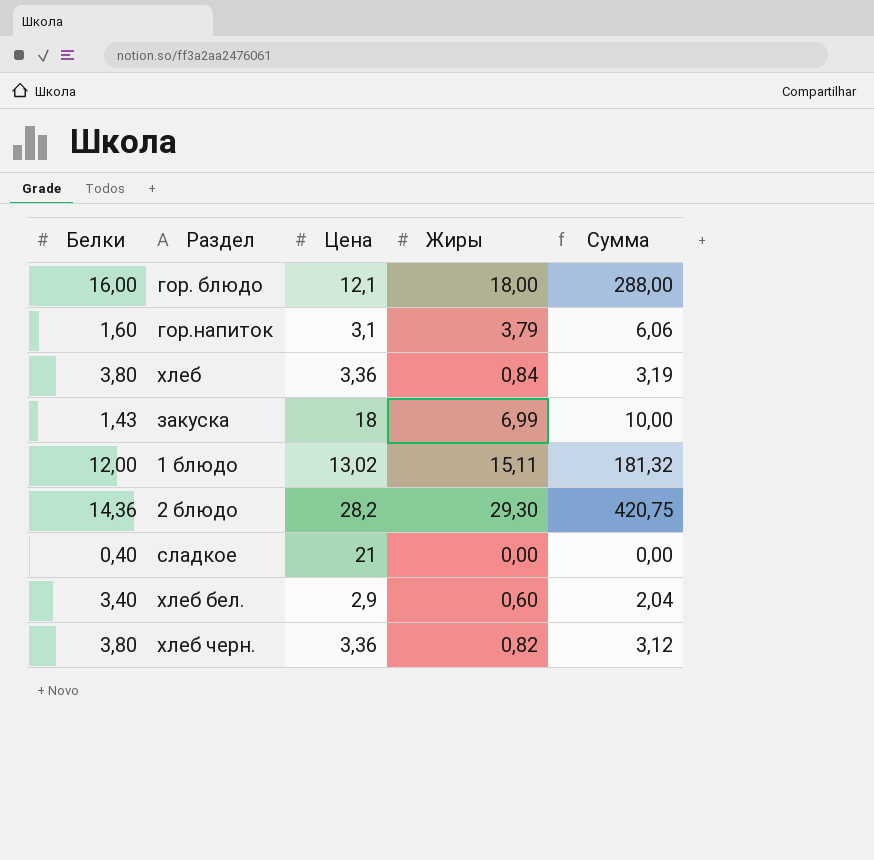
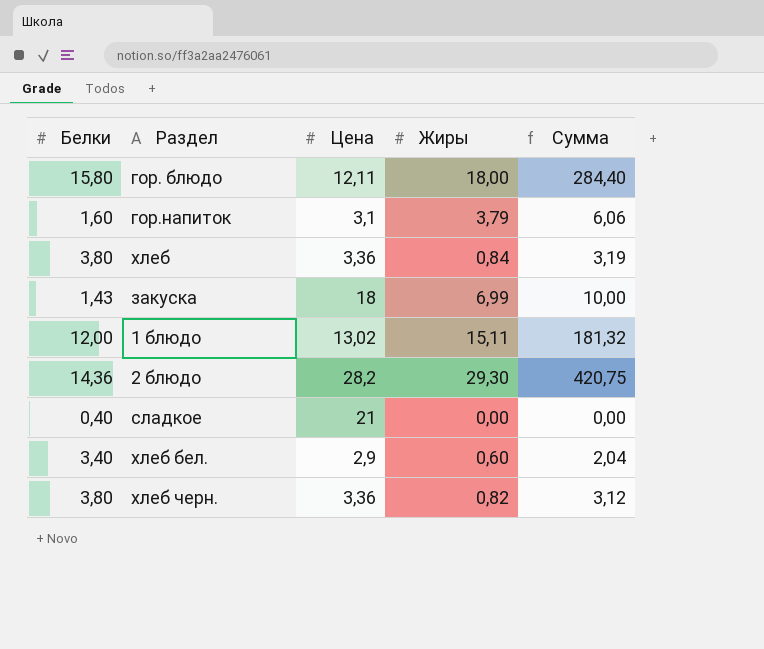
гор. блюдо | Белки: 16,00 -> 15,80
гор. блюдо | Цена: 12,1 -> 12,11
гор. блюдо | Сумма: 288,00 -> 284,40

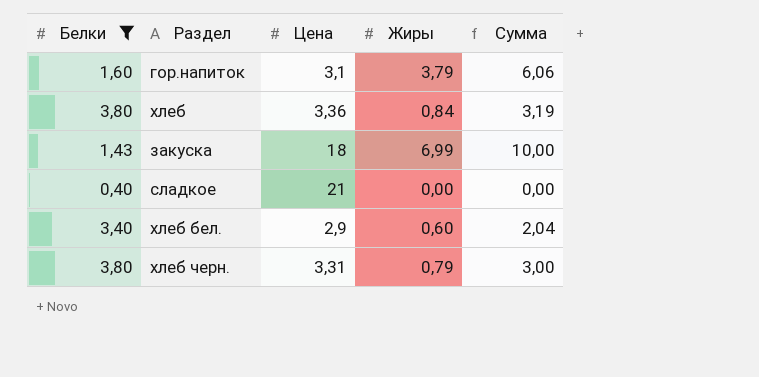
filter: none -> Белки <= 3,80
хлеб черн. | Цена: 3,36 -> 3,31
хлеб черн. | Жиры: 0,82 -> 0,79
хлеб черн. | Сумма: 3,12 -> 3,00

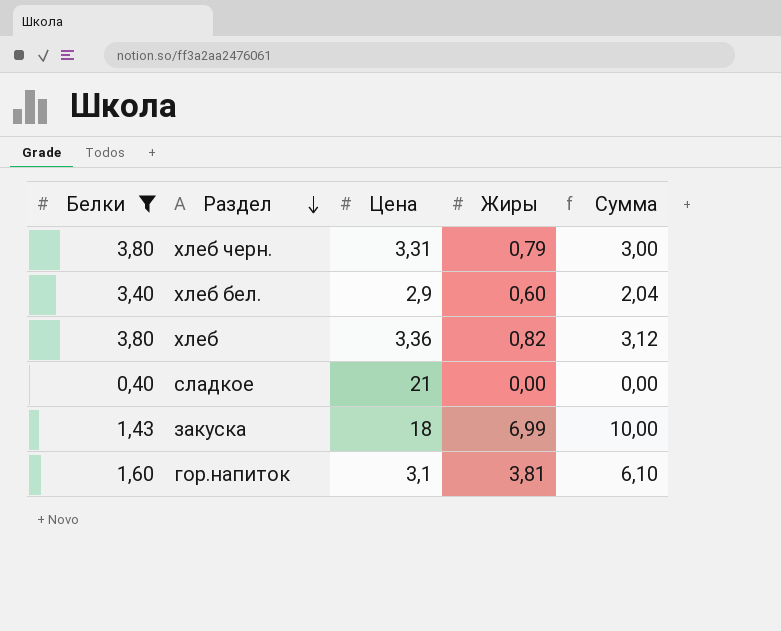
row order: none -> Раздел descending
хлеб | Жиры: 0,84 -> 0,82
хлеб | Сумма: 3,19 -> 3,12
гор.напиток | Жиры: 3,79 -> 3,81
гор.напиток | Сумма: 6,06 -> 6,10

